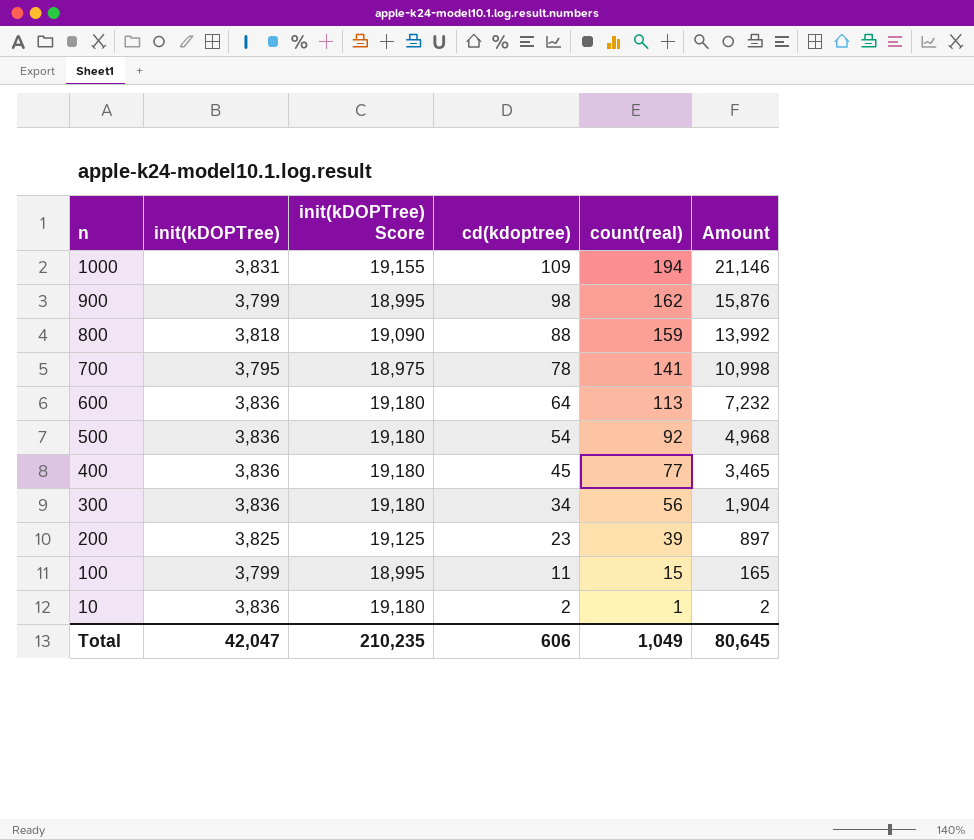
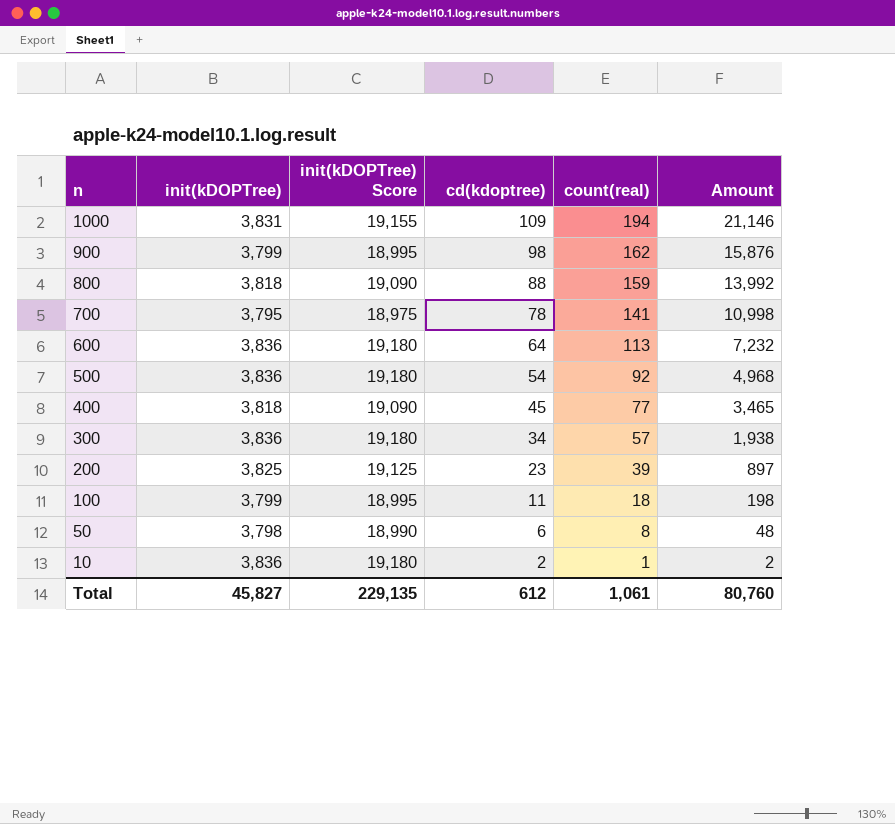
400 | init(kDOPTree): 3,836 -> 3,818
400 | init(kDOPTree) Score: 19,180 -> 19,090
300 | count(real): 56 -> 57
300 | Amount: 1,904 -> 1,938
100 | count(real): 15 -> 18
100 | Amount: 165 -> 198
row 50: none -> 3,798 | 18,990 | 6 | 8 | 48
Total | init(kDOPTree): 42,047 -> 45,827
Total | init(kDOPTree) Score: 210,235 -> 229,135
Total | cd(kdoptree): 606 -> 612
Total | count(real): 1,049 -> 1,061
Total | Amount: 80,645 -> 80,760

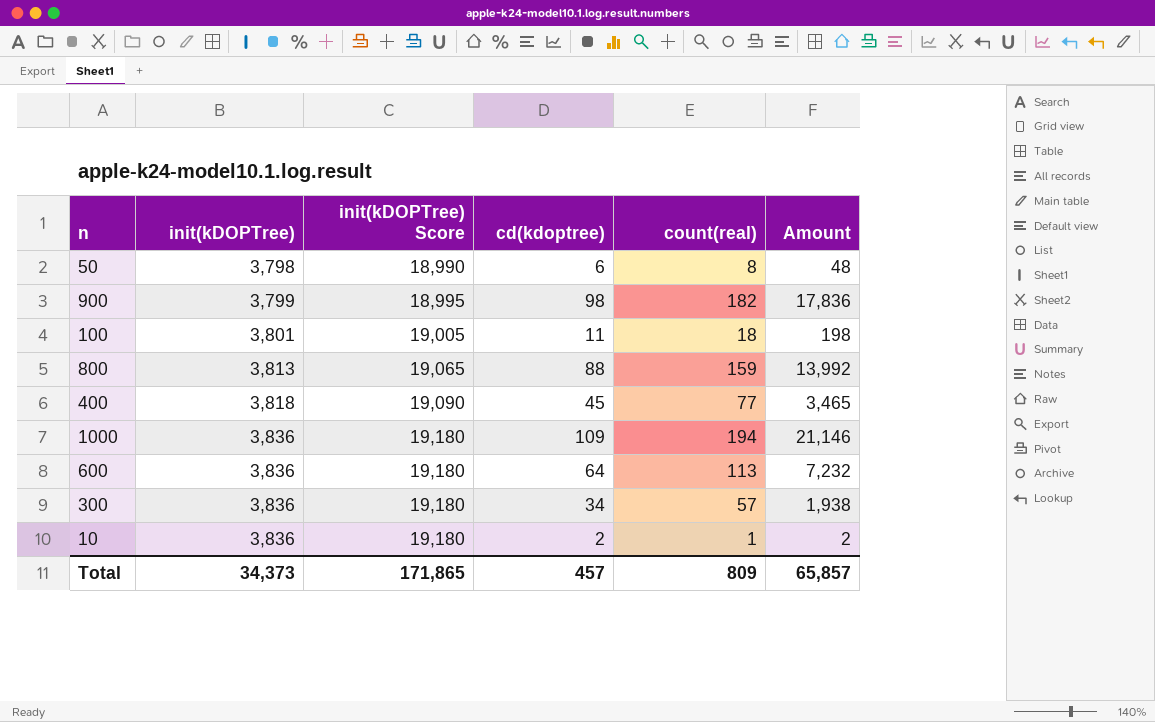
row order: n descending -> init(kDOPTree) ascending
row 700: 3,795 | 18,975 | 78 | 141 | 10,998 -> none
row 500: 3,836 | 19,180 | 54 | 92 | 4,968 -> none
row 200: 3,825 | 19,125 | 23 | 39 | 897 -> none
900 | count(real): 162 -> 182
900 | Amount: 15,876 -> 17,836
100 | init(kDOPTree): 3,799 -> 3,801
100 | init(kDOPTree) Score: 18,995 -> 19,005
800 | init(kDOPTree): 3,818 -> 3,813
800 | init(kDOPTree) Score: 19,090 -> 19,065
1000 | init(kDOPTree): 3,831 -> 3,836
1000 | init(kDOPTree) Score: 19,155 -> 19,180
Total | init(kDOPTree): 45,827 -> 34,373
Total | init(kDOPTree) Score: 229,135 -> 171,865
Total | cd(kdoptree): 612 -> 457
Total | count(real): 1,061 -> 809
Total | Amount: 80,760 -> 65,857

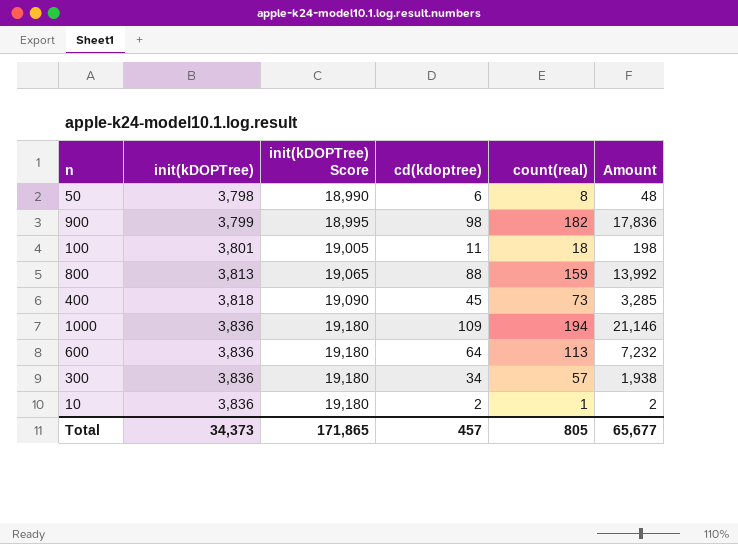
400 | count(real): 77 -> 73
400 | Amount: 3,465 -> 3,285
Total | count(real): 809 -> 805
Total | Amount: 65,857 -> 65,677

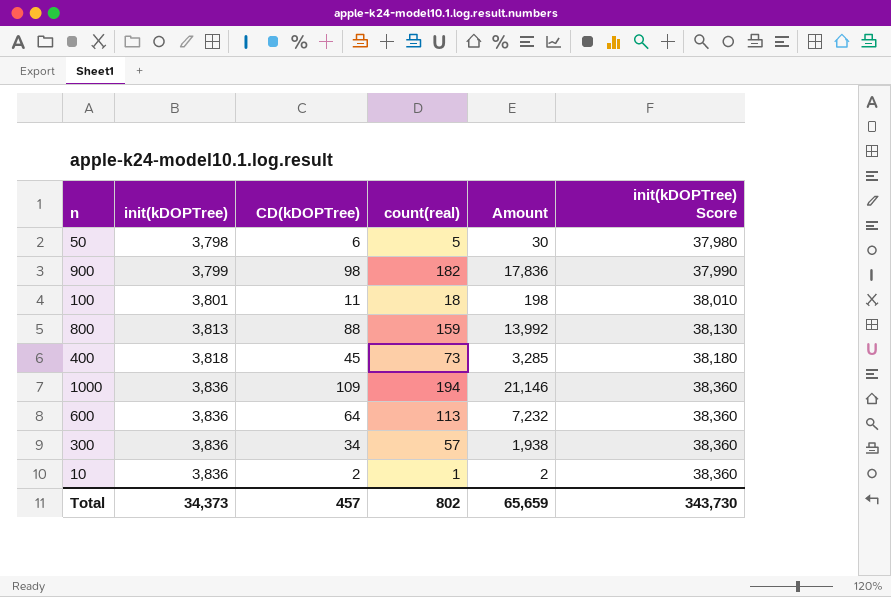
column name: cd(kdoptree) -> CD(kDOPTree)
column init(kDOPTree) Score | formula: [init(kDOPTree)] * 5 -> [init(kDOPTree)] * 10
column init(kDOPTree) Score | position: 3 -> 6
50 | count(real): 8 -> 5
50 | Amount: 48 -> 30
Total | count(real): 805 -> 802
Total | Amount: 65,677 -> 65,659
Total | init(kDOPTree) Score: 171,865 -> 343,730

